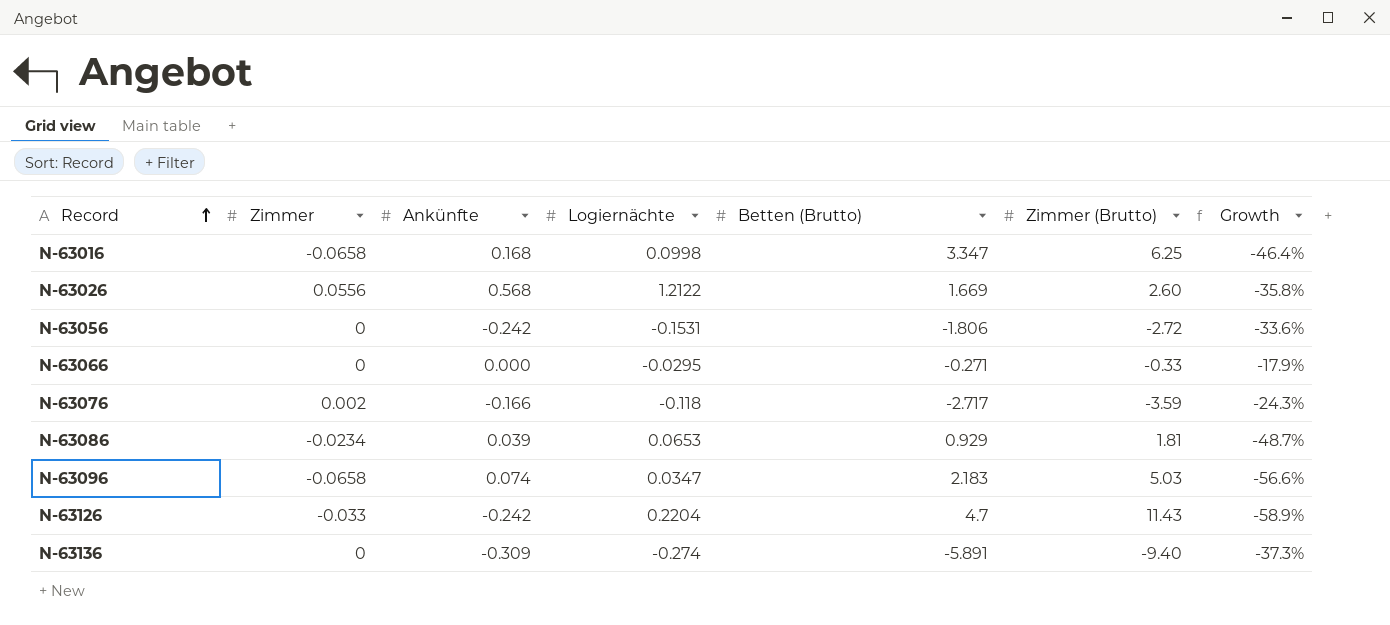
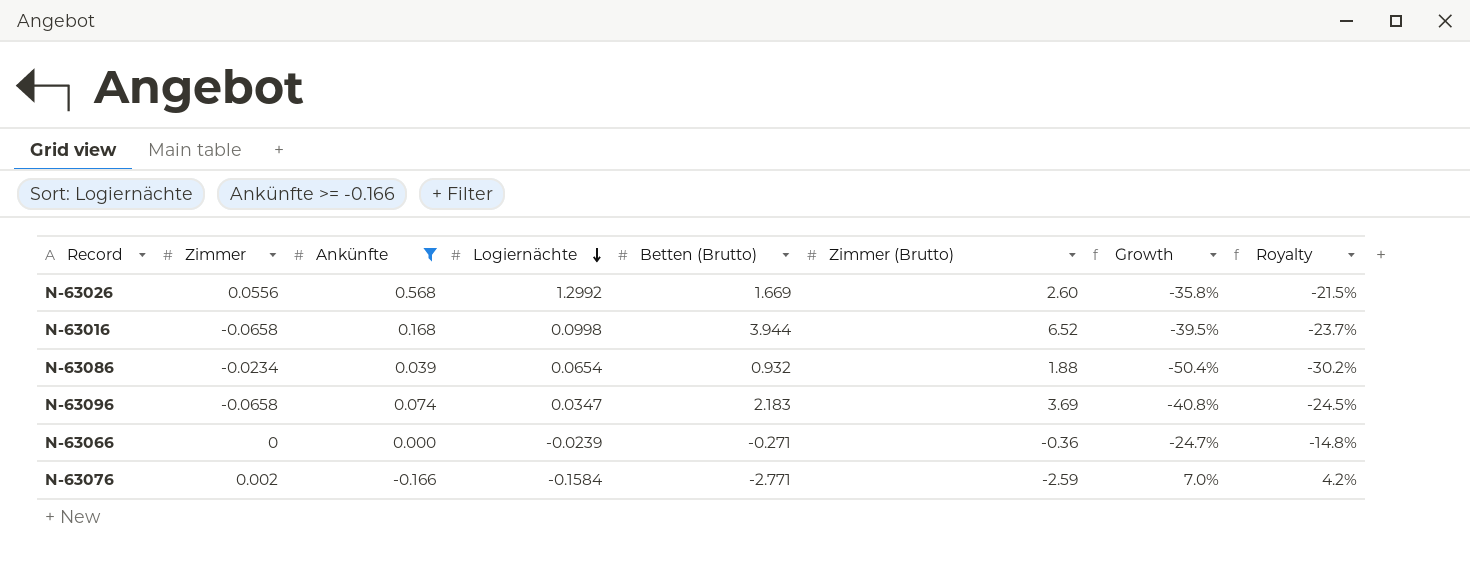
filter: none -> Ankünfte >= -0.166
row order: Record ascending -> Logiernächte descending
column Royalty | formula: none -> [Growth] * 0.6
N-63026 | Logiernächte: 1.2122 -> 1.2992
N-63016 | Betten (Brutto): 3.347 -> 3.944
N-63016 | Zimmer (Brutto): 6.25 -> 6.52
N-63016 | Growth: -46.4% -> -39.5%
N-63086 | Logiernächte: 0.0653 -> 0.0654
N-63086 | Betten (Brutto): 0.929 -> 0.932
N-63086 | Zimmer (Brutto): 1.81 -> 1.88
N-63086 | Growth: -48.7% -> -50.4%
N-63096 | Zimmer (Brutto): 5.03 -> 3.69
N-63096 | Growth: -56.6% -> -40.8%
N-63066 | Logiernächte: -0.0295 -> -0.0239
N-63066 | Zimmer (Brutto): -0.33 -> -0.36
N-63066 | Growth: -17.9% -> -24.7%
N-63076 | Logiernächte: -0.118 -> -0.1584
N-63076 | Betten (Brutto): -2.717 -> -2.771
N-63076 | Zimmer (Brutto): -3.59 -> -2.59
N-63076 | Growth: -24.3% -> 7.0%

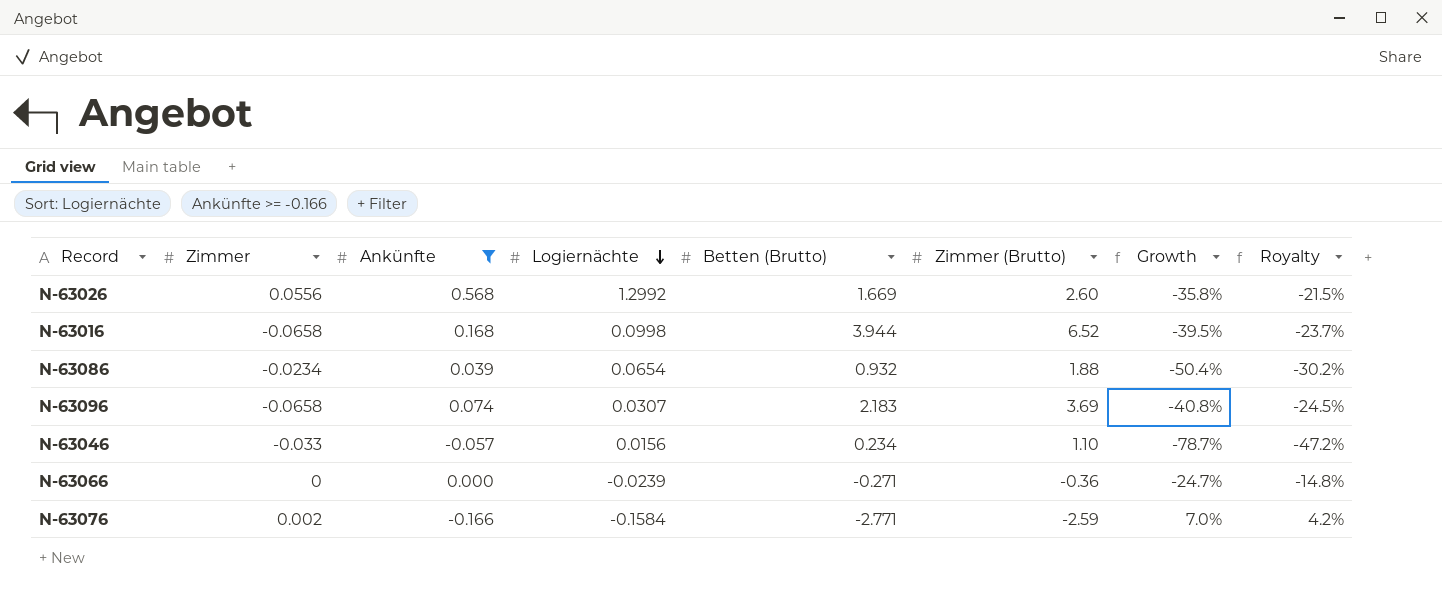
N-63096 | Logiernächte: 0.0347 -> 0.0307
row N-63046: none -> -0.033 | -0.057 | 0.0156 | 0.234 | 1.10 | -78.7% | -47.2%

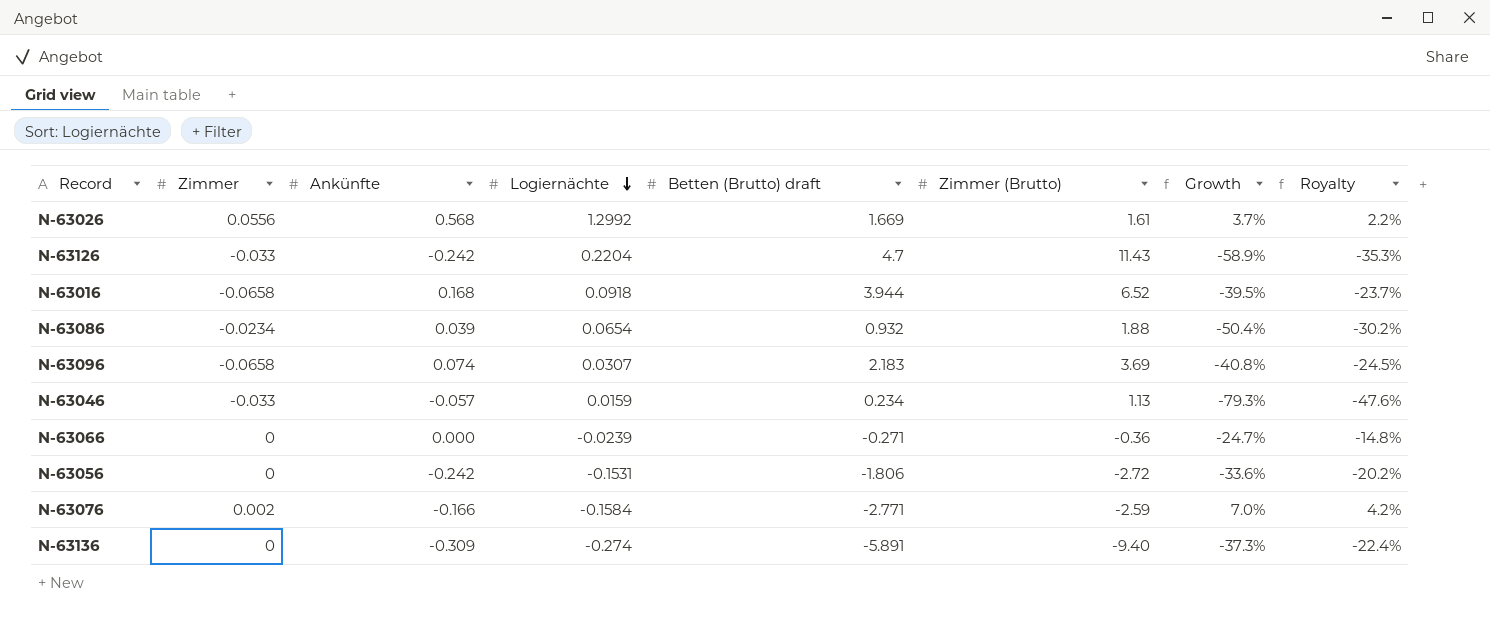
filter: Ankünfte >= -0.166 -> none
column name: Betten (Brutto) -> Betten (Brutto) draft
N-63026 | Zimmer (Brutto): 2.60 -> 1.61
N-63026 | Growth: -35.8% -> 3.7%
N-63026 | Royalty: -21.5% -> 2.2%
N-63016 | Logiernächte: 0.0998 -> 0.0918
N-63046 | Logiernächte: 0.0156 -> 0.0159
N-63046 | Zimmer (Brutto): 1.10 -> 1.13
N-63046 | Growth: -78.7% -> -79.3%
N-63046 | Royalty: -47.2% -> -47.6%

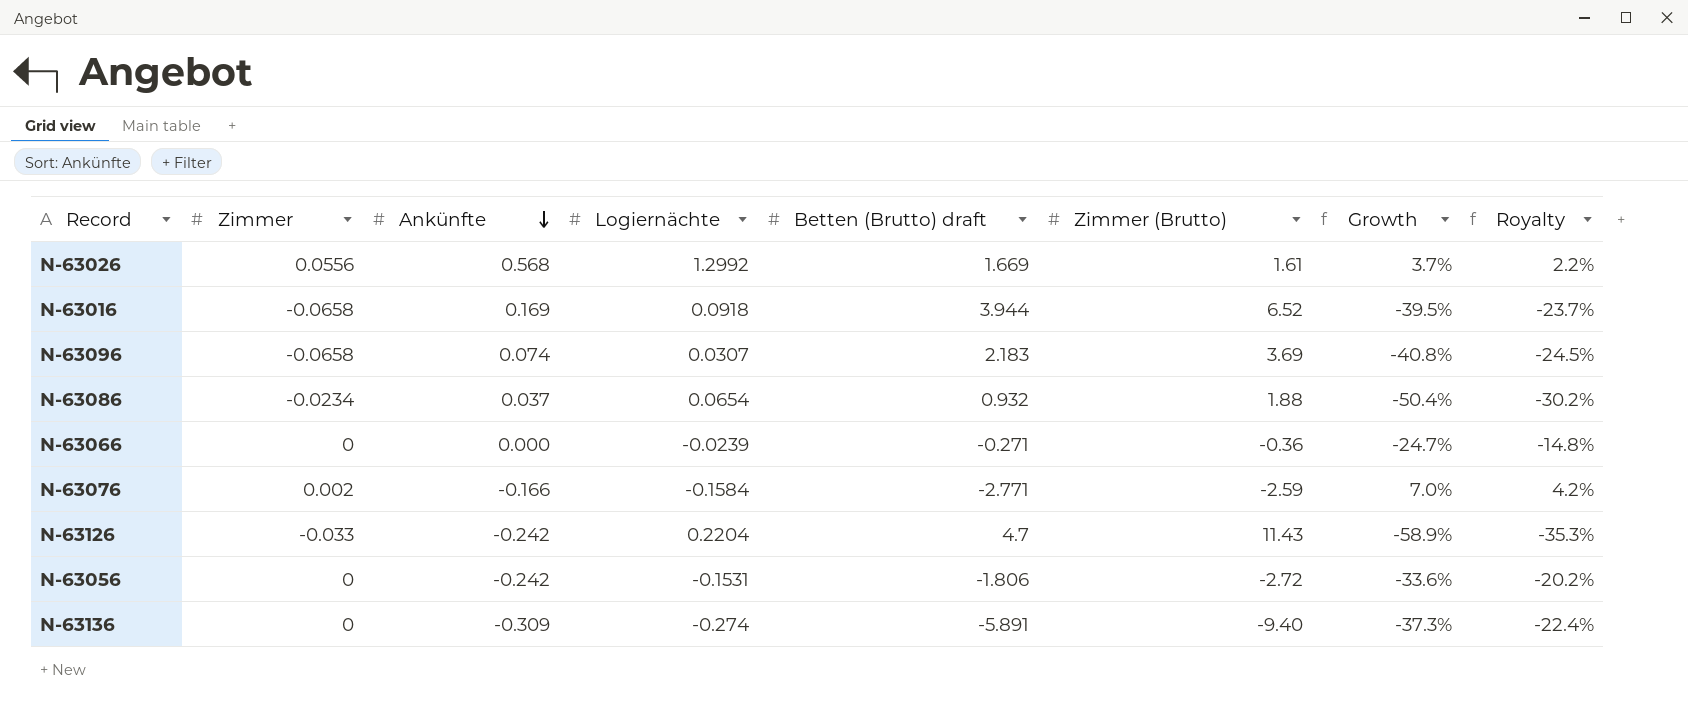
row order: Logiernächte descending -> Ankünfte descending
row N-63046: -0.033 | -0.057 | 0.0159 | 0.234 | 1.13 | -79.3% | -47.6% -> none
N-63016 | Ankünfte: 0.168 -> 0.169
N-63086 | Ankünfte: 0.039 -> 0.037

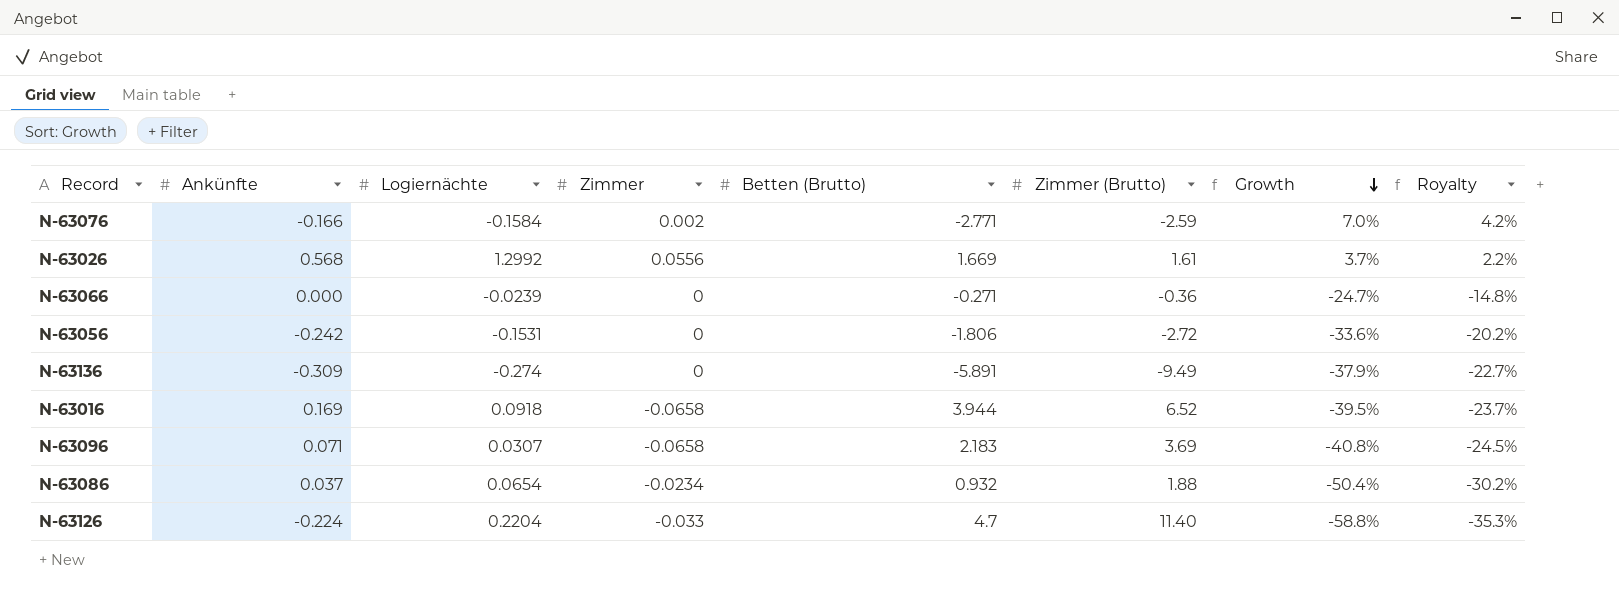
row order: Ankünfte descending -> Growth descending
column Zimmer | position: 2 -> 4
column name: Betten (Brutto) draft -> Betten (Brutto)
N-63136 | Zimmer (Brutto): -9.40 -> -9.49
N-63136 | Growth: -37.3% -> -37.9%
N-63136 | Royalty: -22.4% -> -22.7%
N-63096 | Ankünfte: 0.074 -> 0.071
N-63126 | Ankünfte: -0.242 -> -0.224
N-63126 | Zimmer (Brutto): 11.43 -> 11.40
N-63126 | Growth: -58.9% -> -58.8%

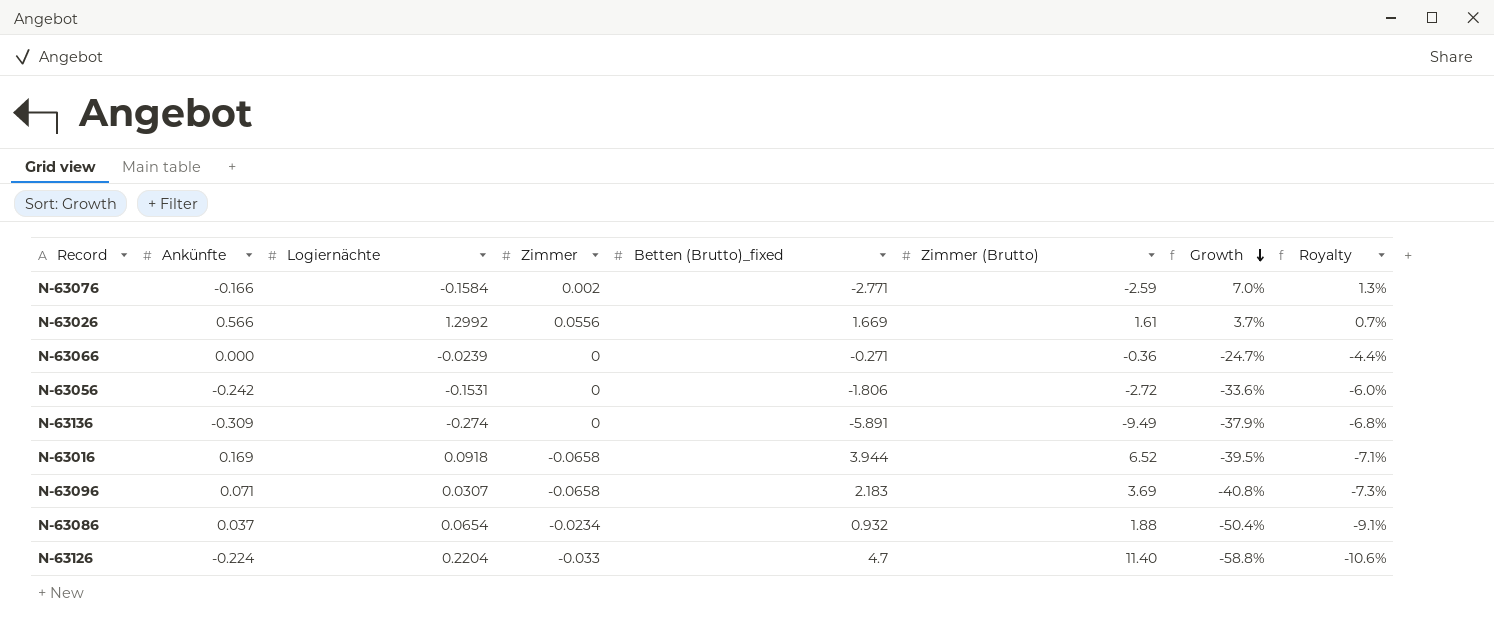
column name: Betten (Brutto) -> Betten (Brutto)_fixed
column Royalty | formula: [Growth] * 0.6 -> [Growth] * 0.18
N-63026 | Ankünfte: 0.568 -> 0.566

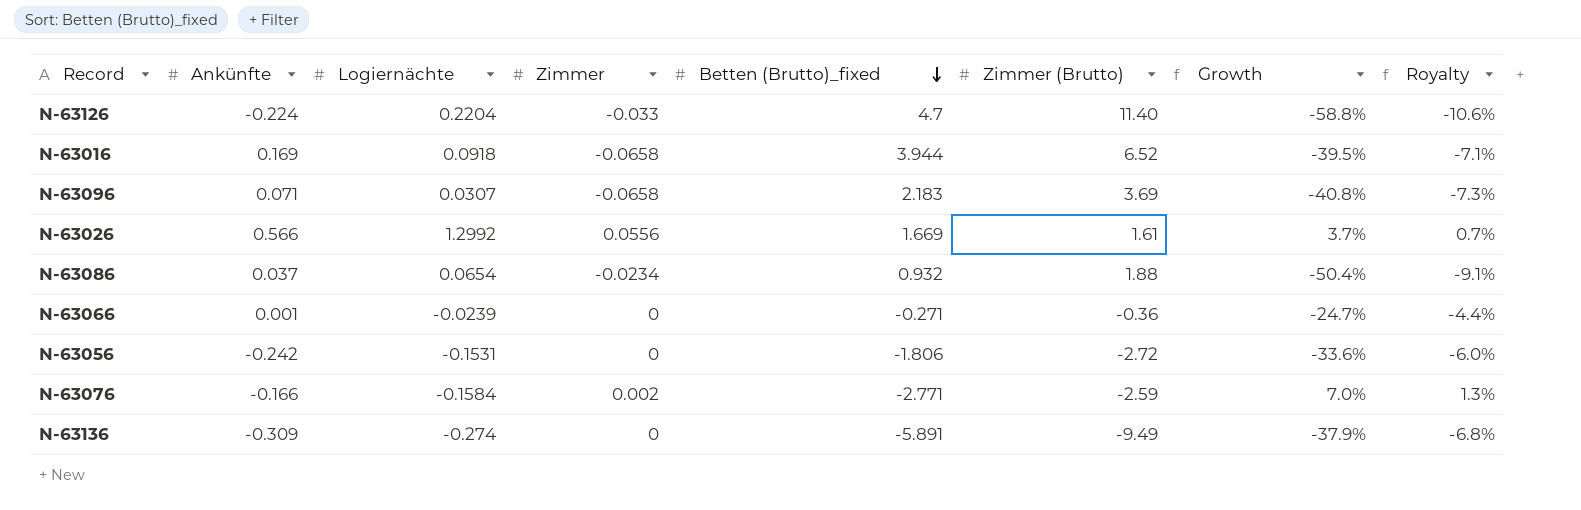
row order: Growth descending -> Betten (Brutto)_fixed descending
N-63066 | Ankünfte: 0.000 -> 0.001

